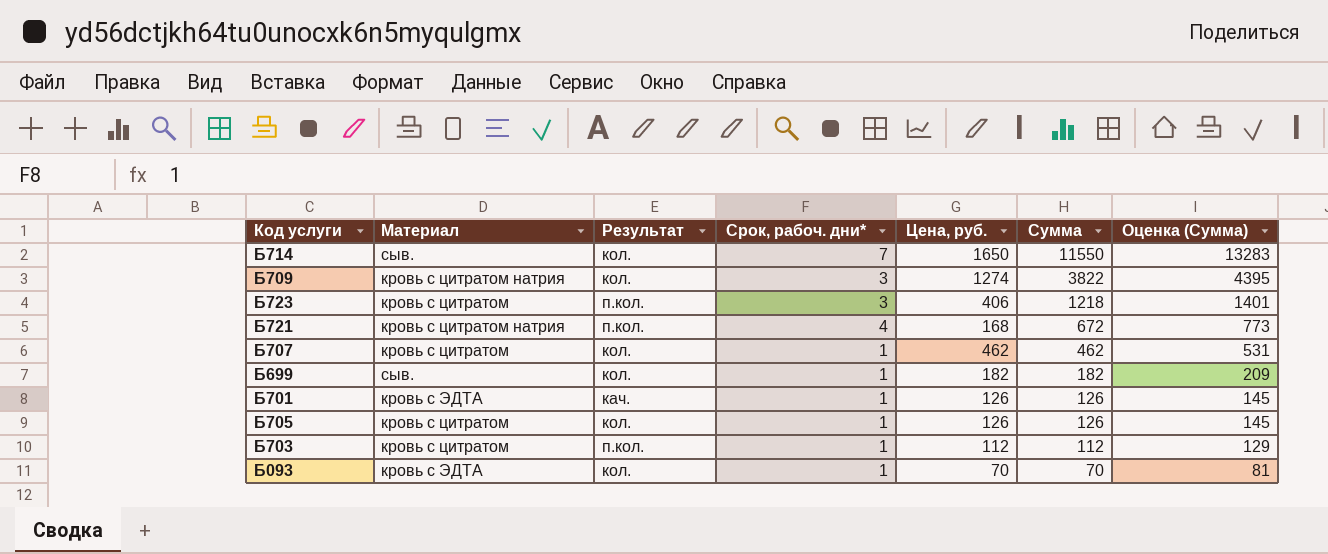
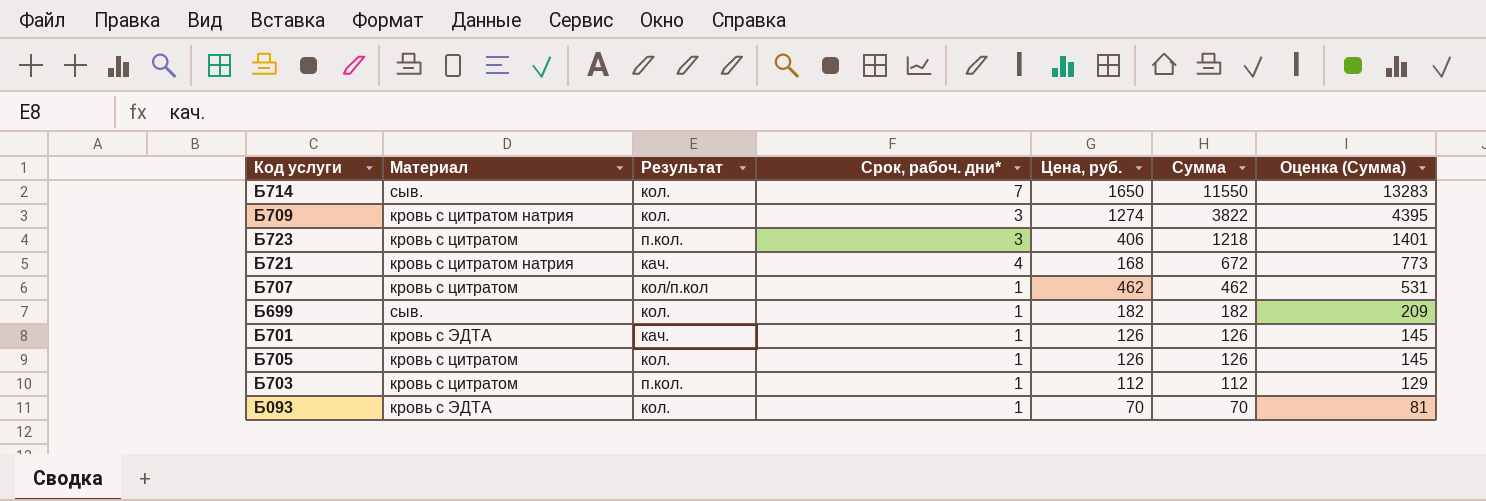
Б721 | Результат: п.кол. -> кач.
Б707 | Результат: кол. -> кол/п.кол

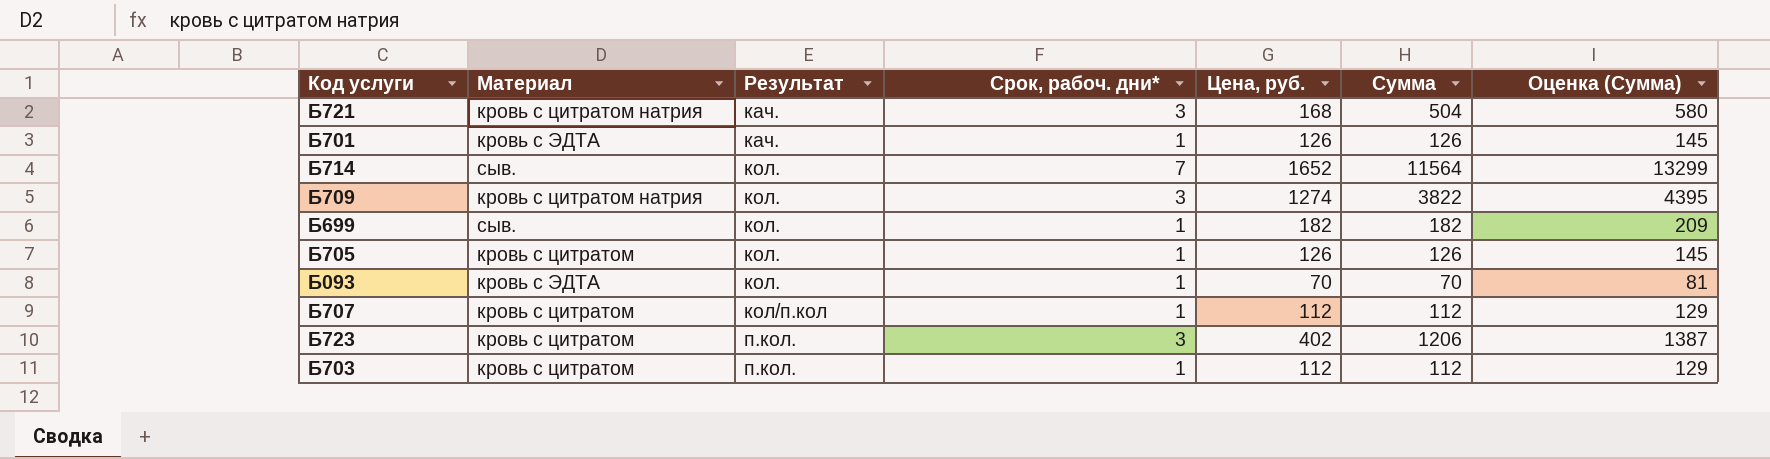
row order: Сумма descending -> Результат ascending
Б721 | Срок, рабоч. дни*: 4 -> 3
Б721 | Сумма: 672 -> 504
Б721 | Оценка (Сумма): 773 -> 580
Б714 | Цена, руб.: 1650 -> 1652
Б714 | Сумма: 11550 -> 11564
Б714 | Оценка (Сумма): 13283 -> 13299
Б707 | Цена, руб.: 462 -> 112
Б707 | Сумма: 462 -> 112
Б707 | Оценка (Сумма): 531 -> 129
Б723 | Цена, руб.: 406 -> 402
Б723 | Сумма: 1218 -> 1206
Б723 | Оценка (Сумма): 1401 -> 1387

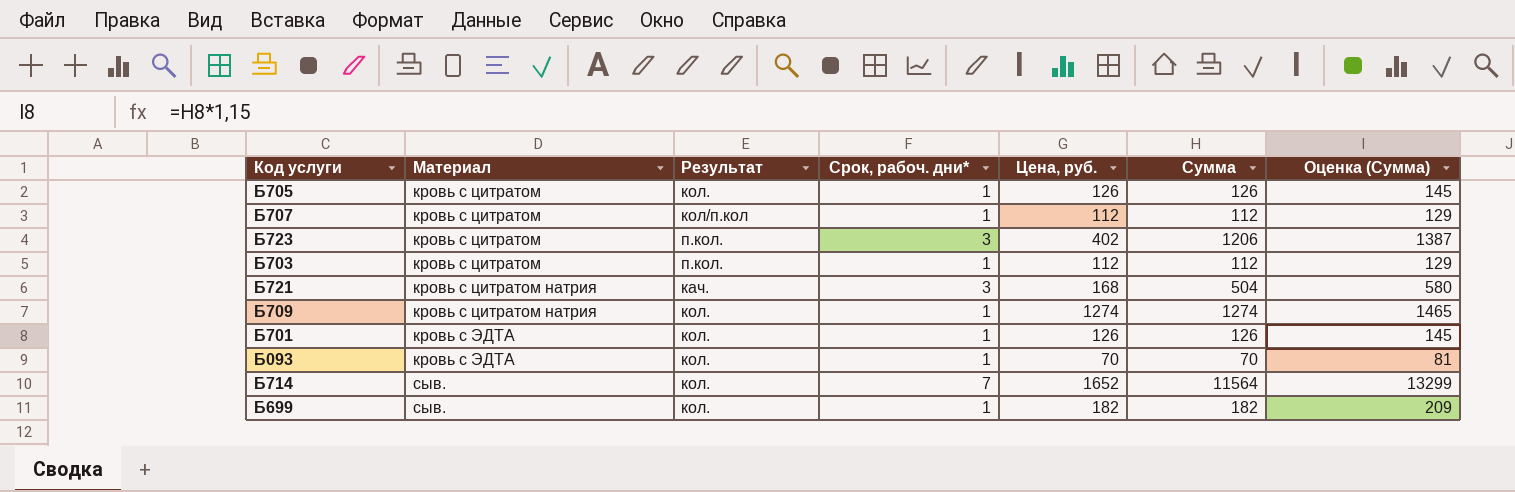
row order: Результат ascending -> Материал ascending
Б709 | Срок, рабоч. дни*: 3 -> 1
Б709 | Сумма: 3822 -> 1274
Б709 | Оценка (Сумма): 4395 -> 1465
Б701 | Результат: кач. -> кол.

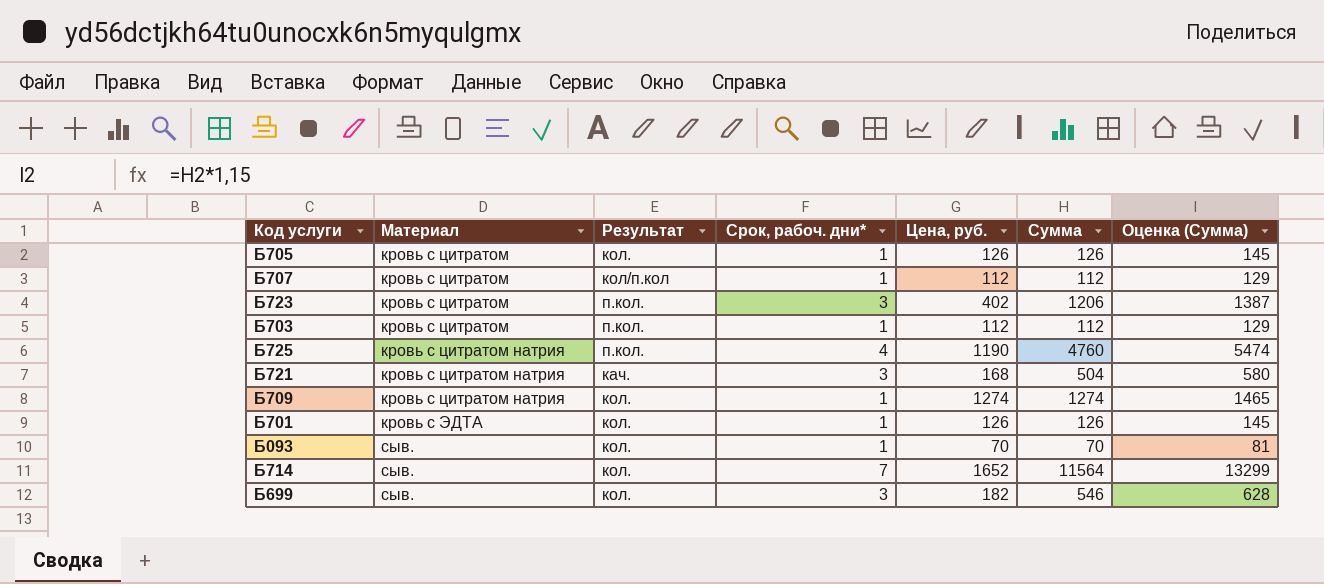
row Б725: none -> кровь с цитратом натрия | п.кол. | 4 | 1190 | 4760 | 5474
Б093 | Материал: кровь с ЭДТА -> сыв.
Б699 | Срок, рабоч. дни*: 1 -> 3
Б699 | Сумма: 182 -> 546
Б699 | Оценка (Сумма): 209 -> 628

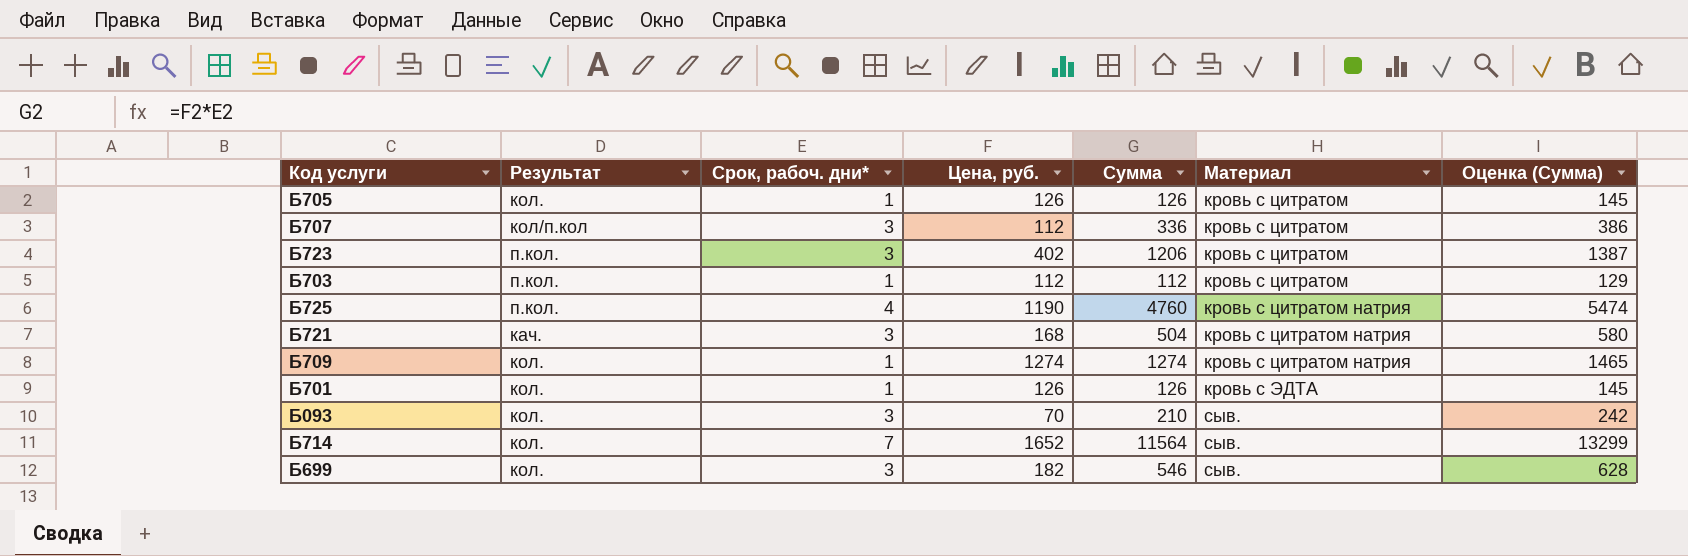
column Материал | position: 2 -> 6
Б707 | Срок, рабоч. дни*: 1 -> 3
Б707 | Сумма: 112 -> 336
Б707 | Оценка (Сумма): 129 -> 386
Б093 | Срок, рабоч. дни*: 1 -> 3
Б093 | Сумма: 70 -> 210
Б093 | Оценка (Сумма): 81 -> 242

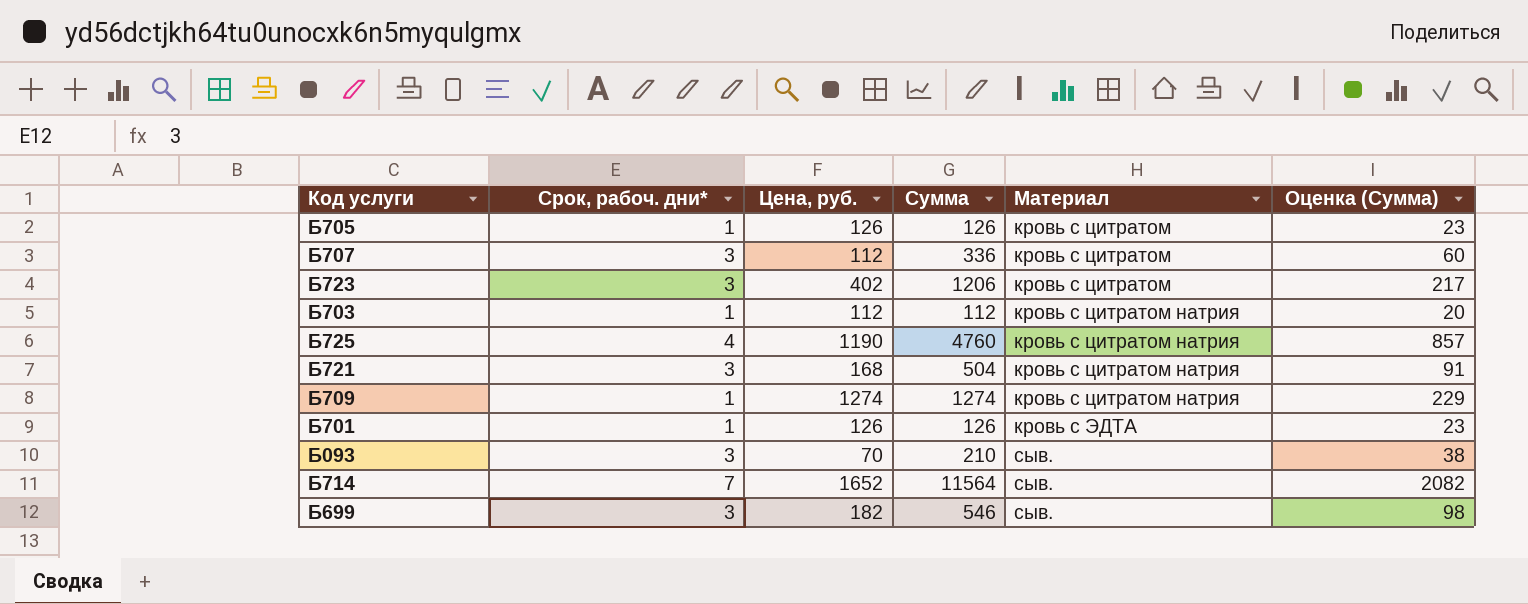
column Результат | position: 2 -> none
column Оценка (Сумма) | formula: [Сумма] * 1,15 -> [Сумма] * 0,18
Б703 | Материал: кровь с цитратом -> кровь с цитратом натрия

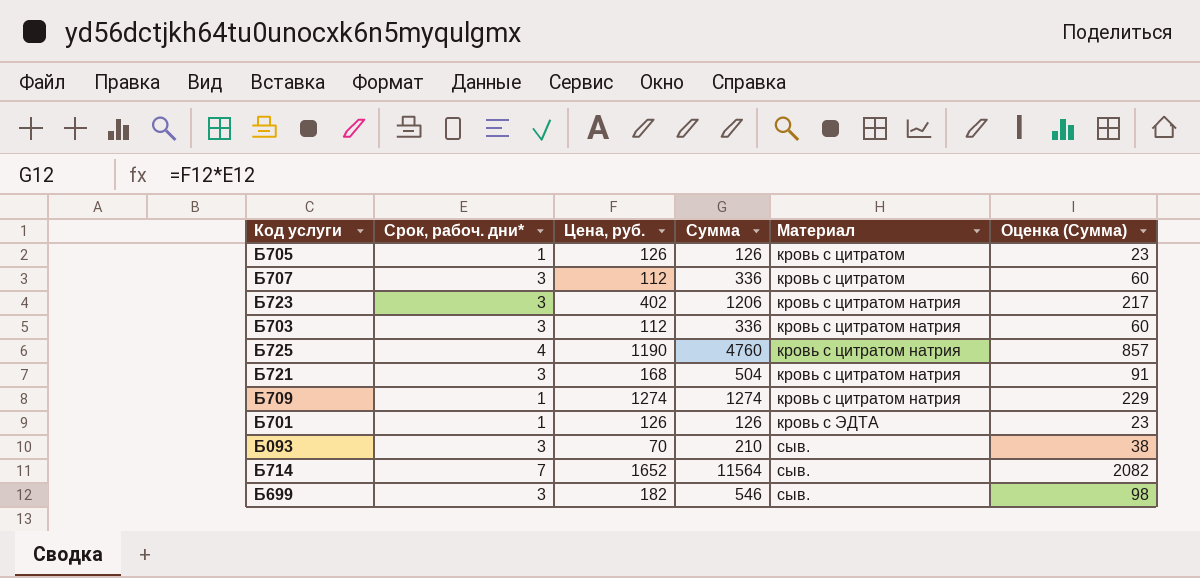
Б723 | Материал: кровь с цитратом -> кровь с цитратом натрия
Б703 | Срок, рабоч. дни*: 1 -> 3
Б703 | Сумма: 112 -> 336
Б703 | Оценка (Сумма): 20 -> 60

